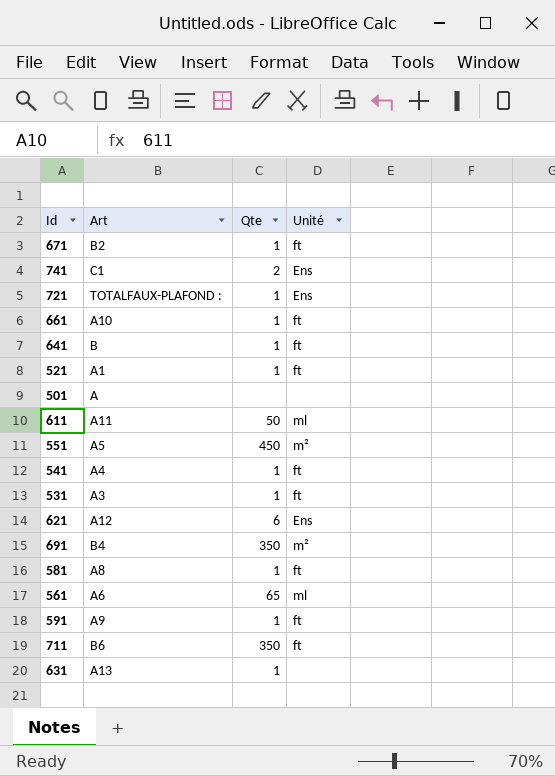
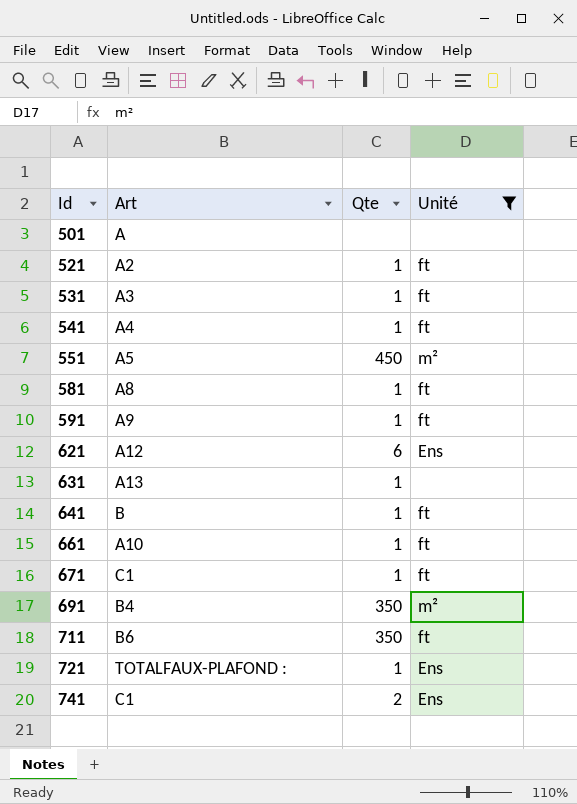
filter: none -> Unité != ml
row order: none -> Id ascending
521 | Art: A1 -> A2
671 | Art: B2 -> C1

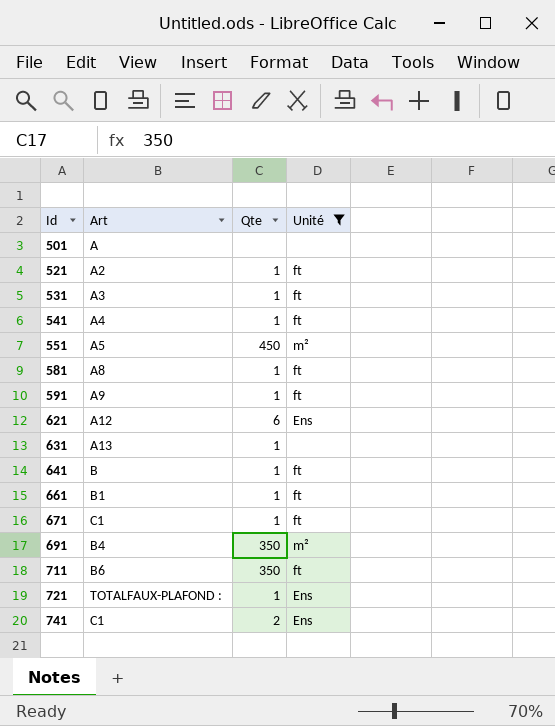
661 | Art: A10 -> B1

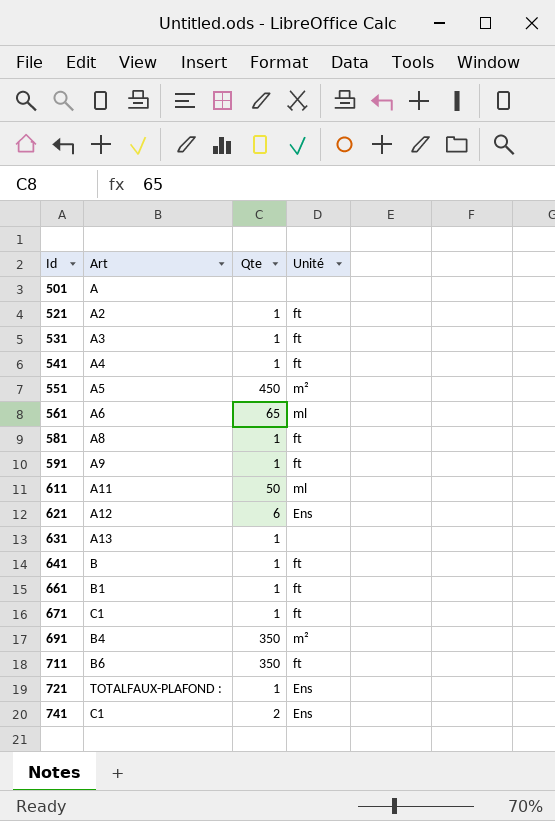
filter: Unité != ml -> none

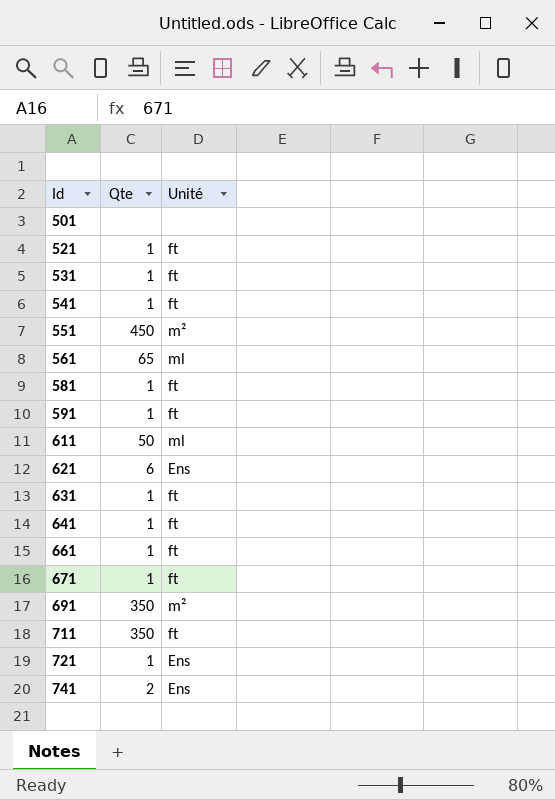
column Art | position: 2 -> none
631 | Unité: none -> ft

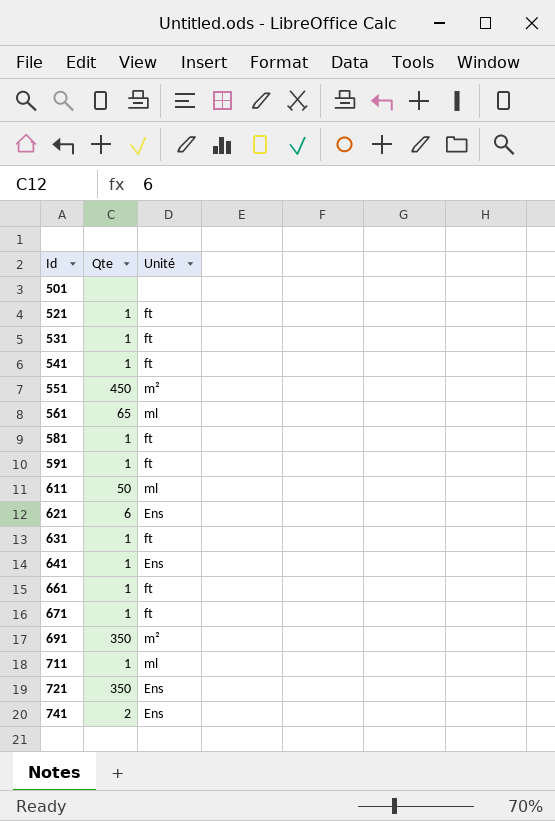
641 | Unité: ft -> Ens
711 | Qte: 350 -> 1
711 | Unité: ft -> ml
721 | Qte: 1 -> 350

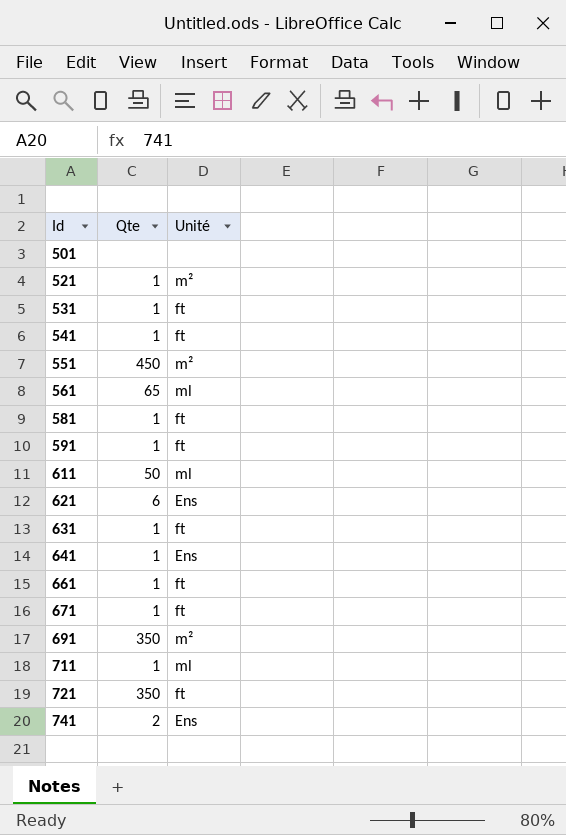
521 | Unité: ft -> m²
721 | Unité: Ens -> ft

